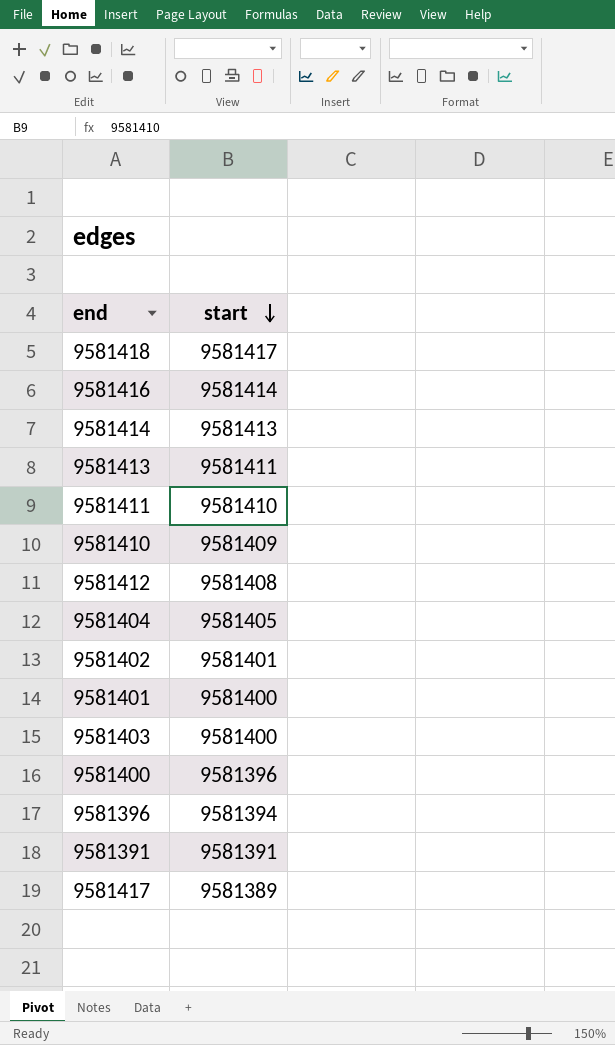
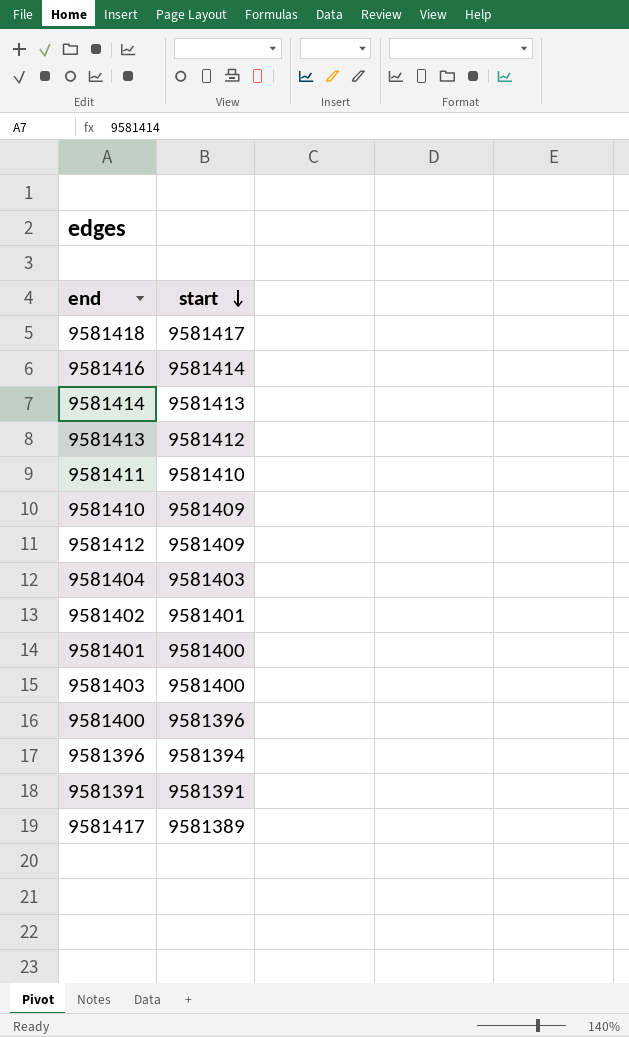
9581413 | start: 9581411 -> 9581412
9581412 | start: 9581408 -> 9581409
9581404 | start: 9581405 -> 9581403

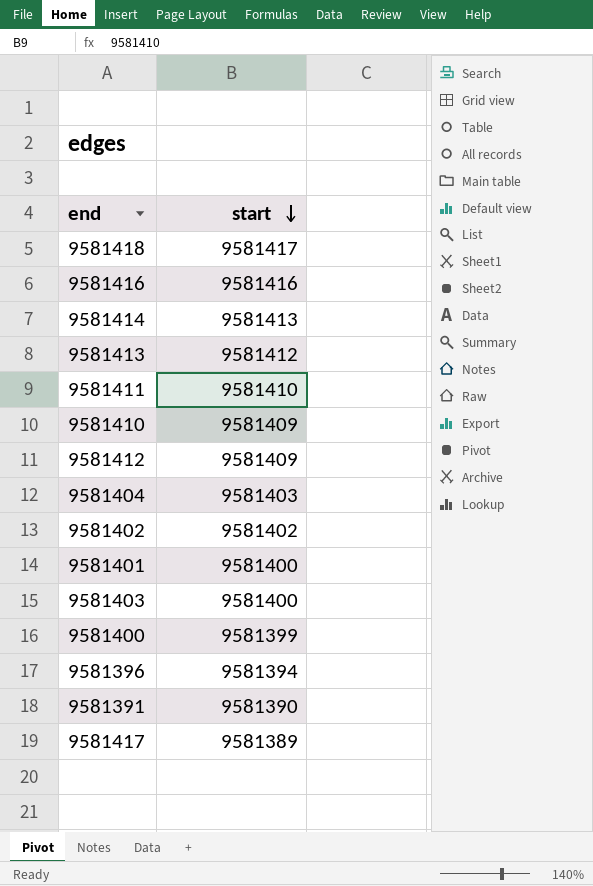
9581416 | start: 9581414 -> 9581416
9581402 | start: 9581401 -> 9581402
9581400 | start: 9581396 -> 9581399
9581391 | start: 9581391 -> 9581390

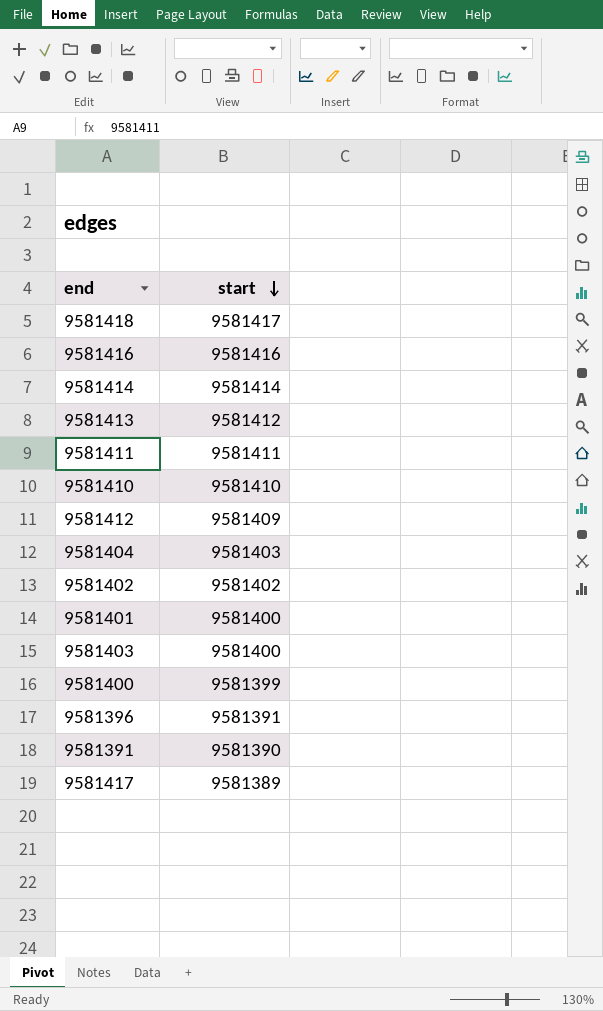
9581414 | start: 9581413 -> 9581414
9581411 | start: 9581410 -> 9581411
9581410 | start: 9581409 -> 9581410
9581396 | start: 9581394 -> 9581391

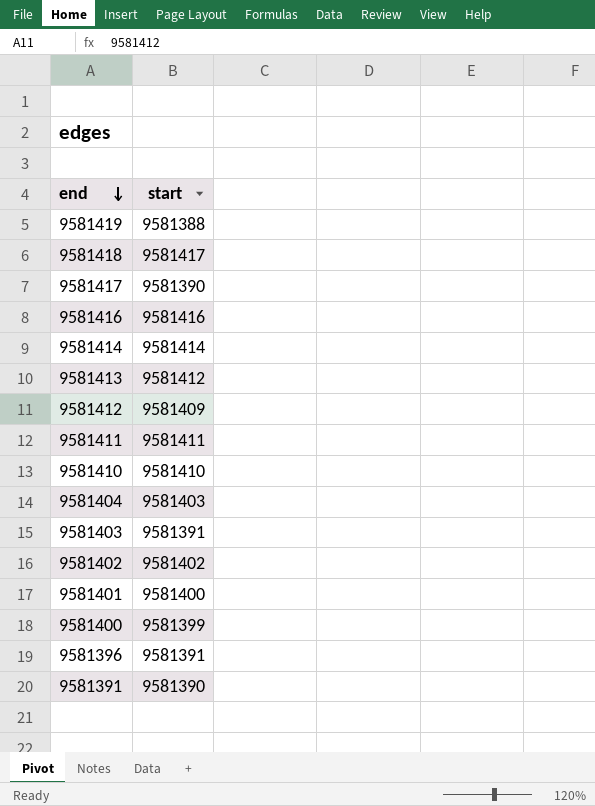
row order: start descending -> end descending
row 9581419: none -> 9581388
9581417 | start: 9581389 -> 9581390
9581403 | start: 9581400 -> 9581391

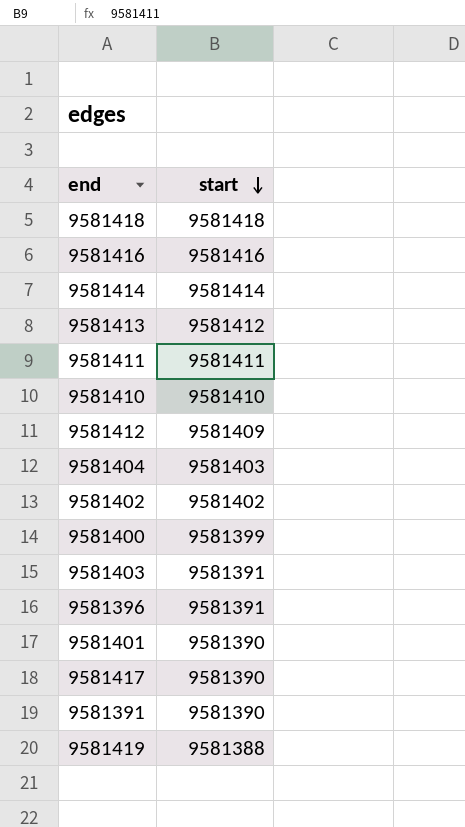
row order: end descending -> start descending
9581418 | start: 9581417 -> 9581418
9581401 | start: 9581400 -> 9581390

